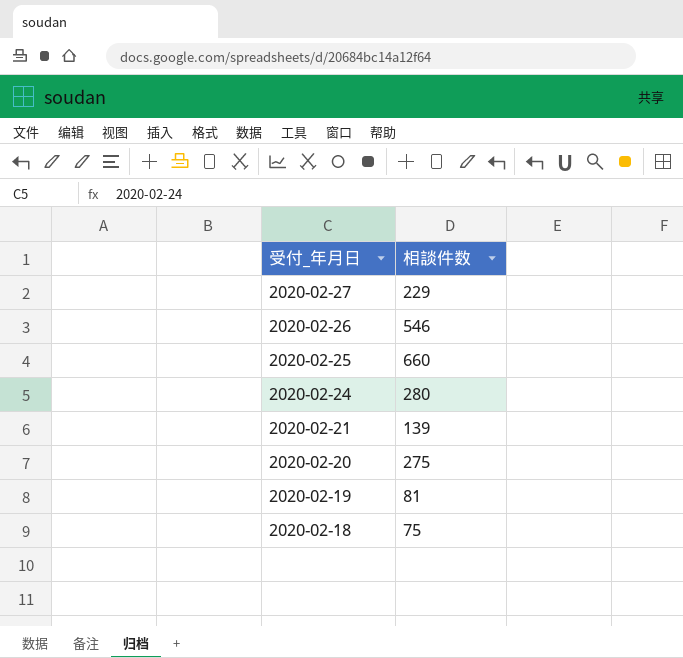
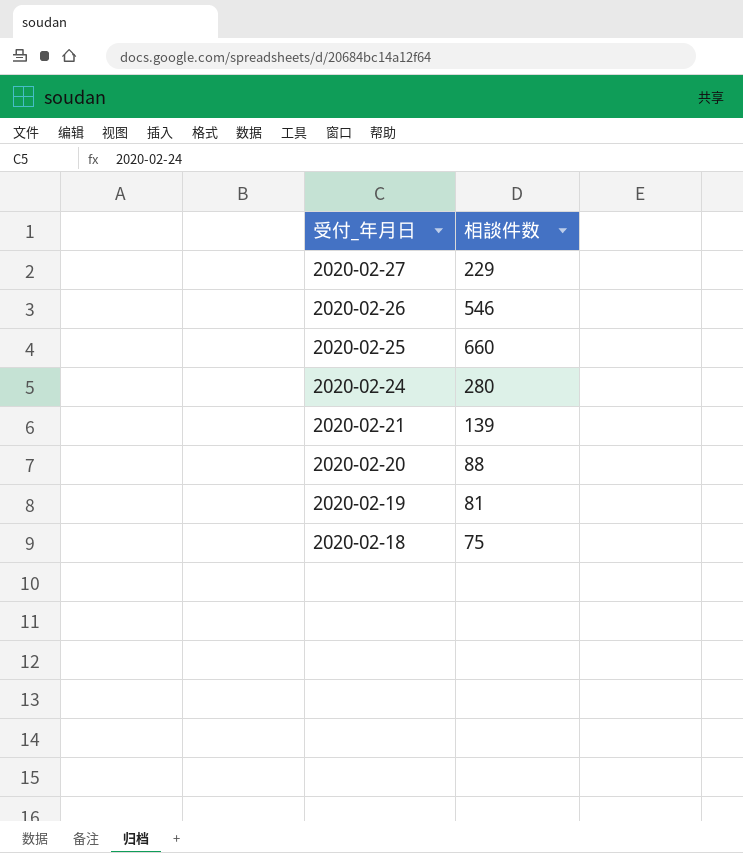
2020-02-20 | 相談件数: 275 -> 88

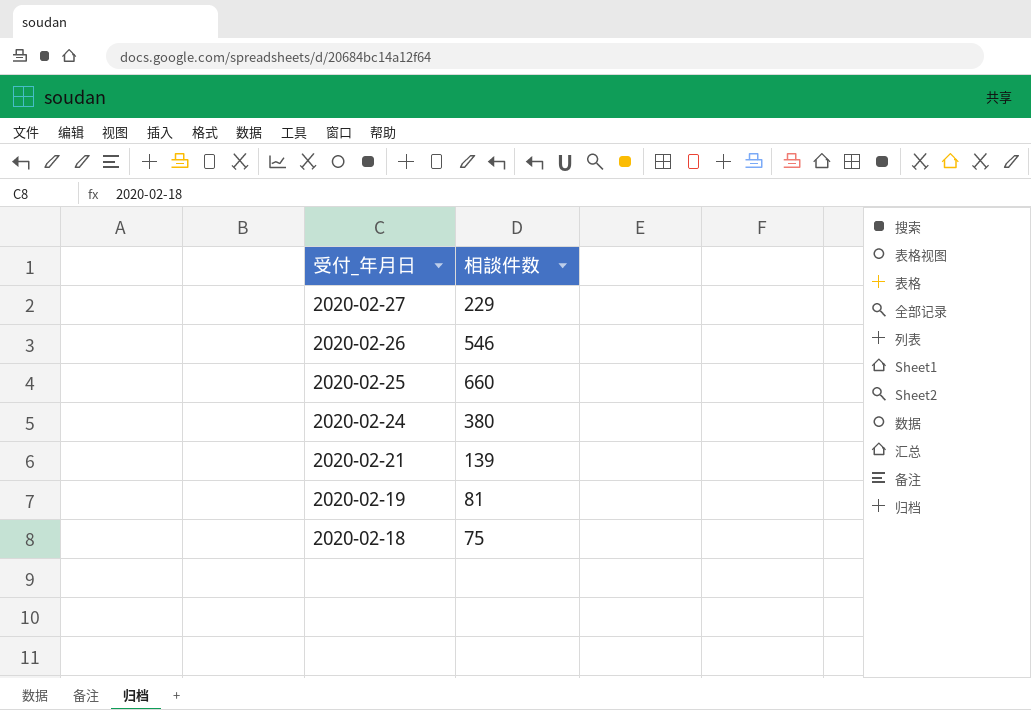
row 2020-02-20: 88 -> none
2020-02-24 | 相談件数: 280 -> 380

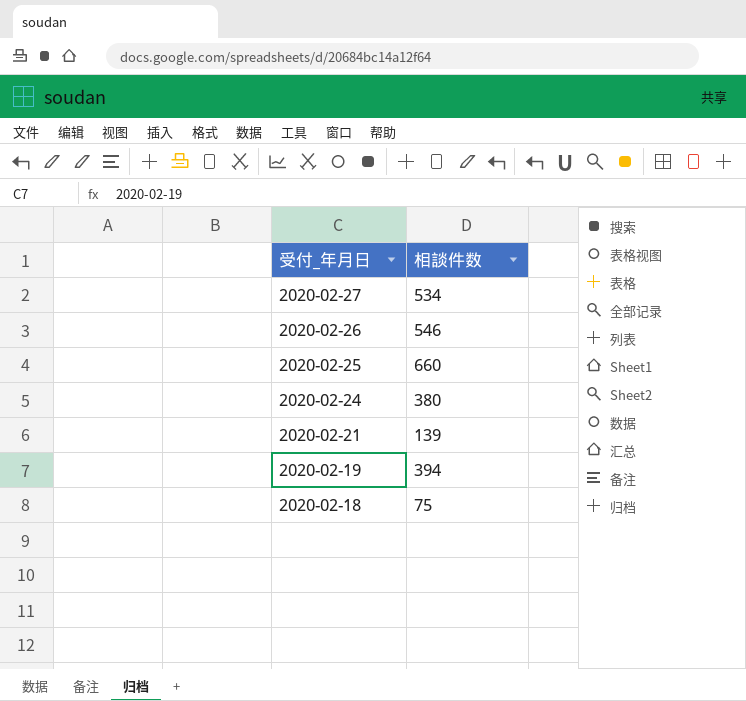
2020-02-27 | 相談件数: 229 -> 534
2020-02-19 | 相談件数: 81 -> 394

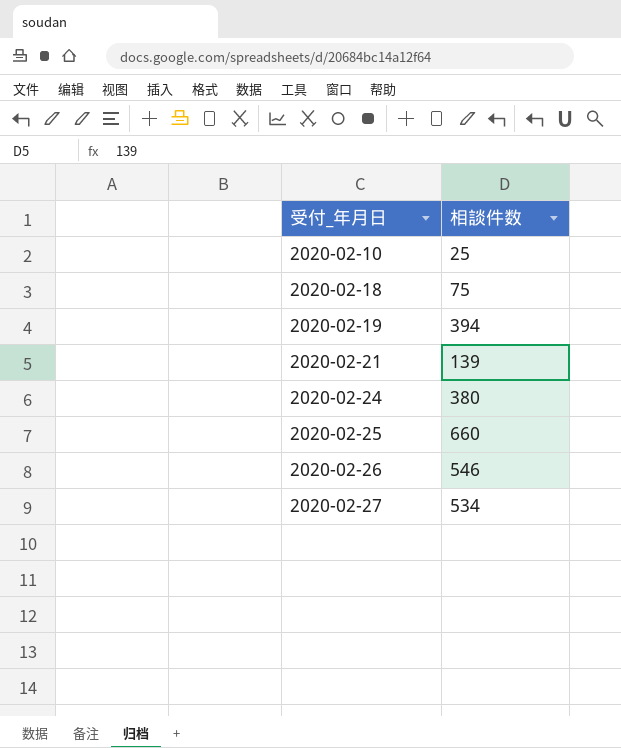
row order: 受付_年月日 descending -> 受付_年月日 ascending
row 2020-02-10: none -> 25

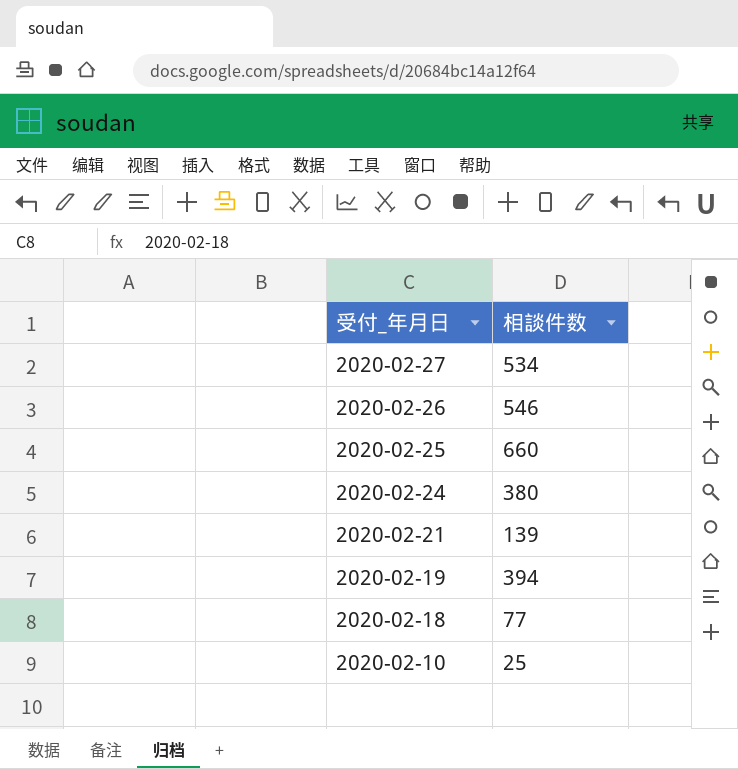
row order: 受付_年月日 ascending -> 受付_年月日 descending
2020-02-18 | 相談件数: 75 -> 77

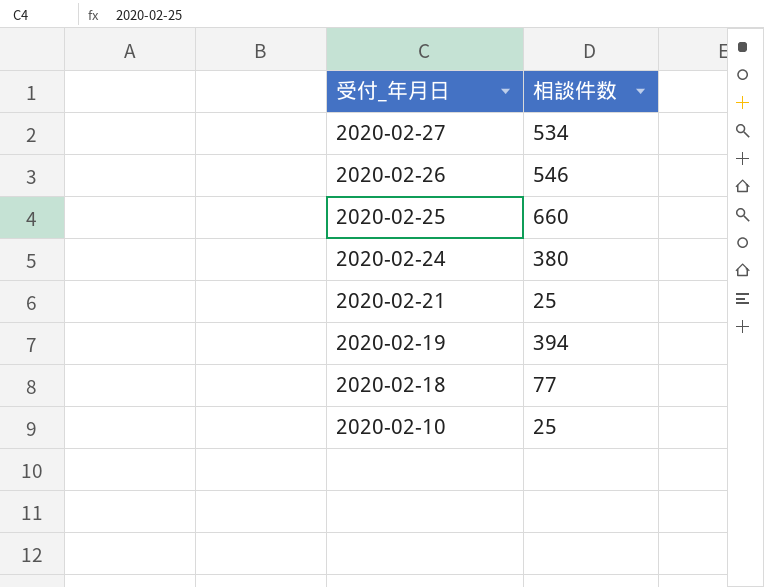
2020-02-21 | 相談件数: 139 -> 25

